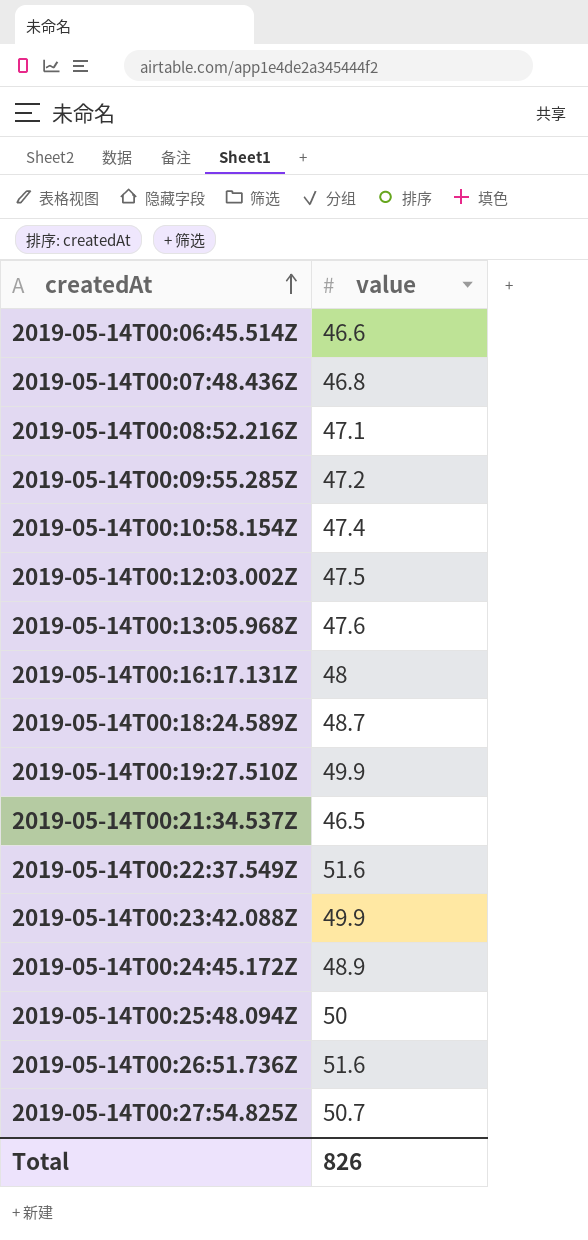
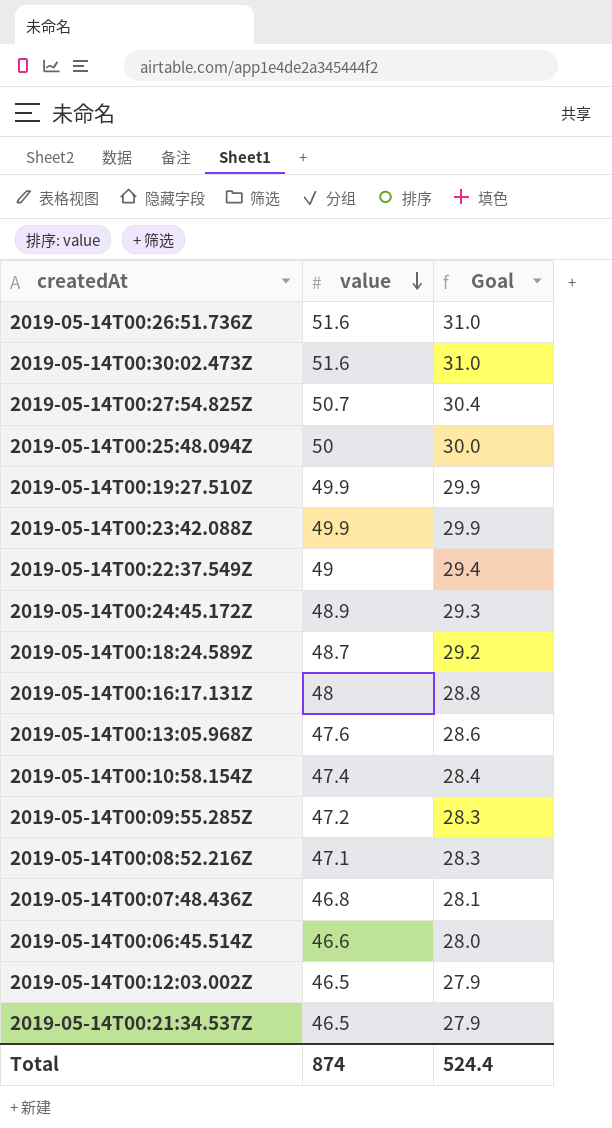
row order: createdAt ascending -> value descending
column Goal | formula: none -> [value] * 0.6
row 2019-05-14T00:30:02.473Z: none -> 51.6 | 31.0
2019-05-14T00:22:37.549Z | value: 51.6 -> 49
2019-05-14T00:12:03.002Z | value: 47.5 -> 46.5
Total | value: 826 -> 874

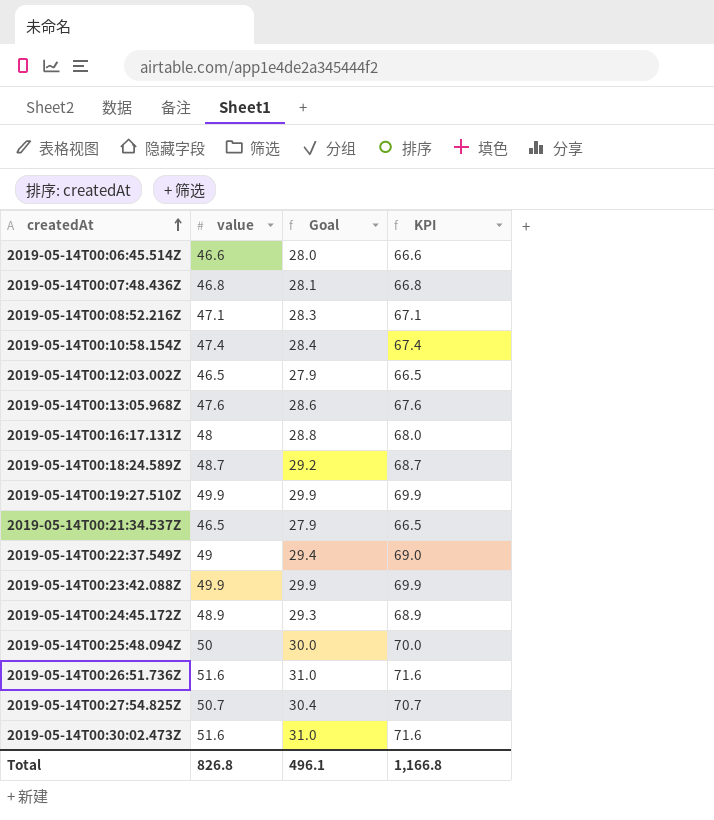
row order: value descending -> createdAt ascending
column KPI | formula: none -> [value] + 20
row 2019-05-14T00:09:55.285Z: 47.2 | 28.3 -> none
Total | value: 874 -> 826.8
Total | Goal: 524.4 -> 496.1

